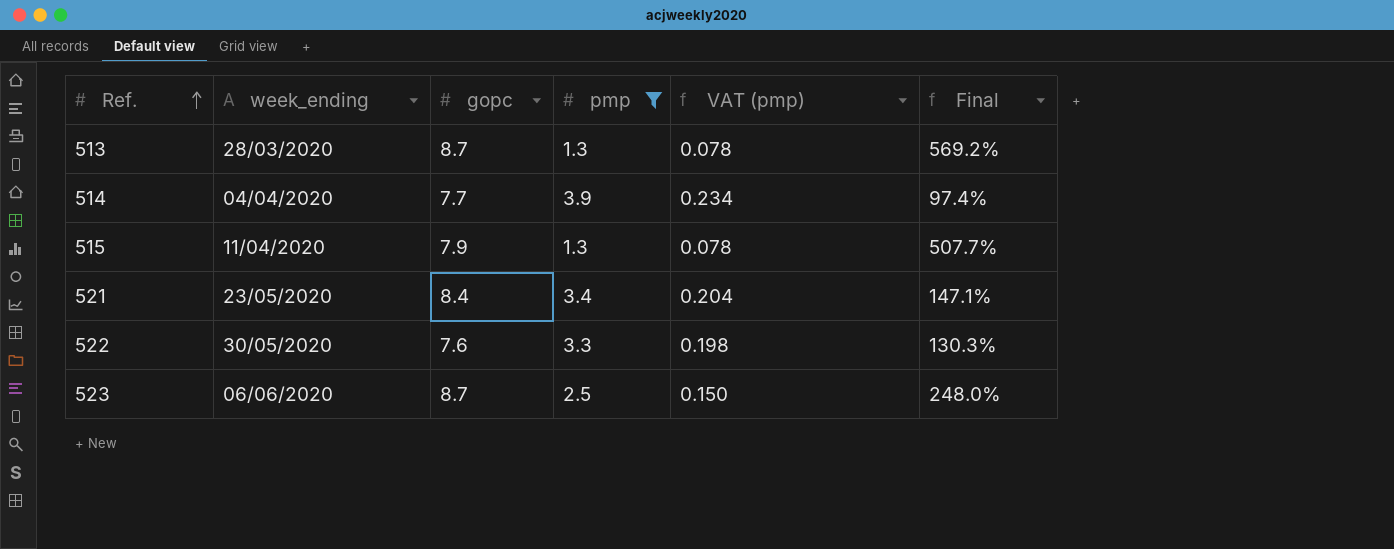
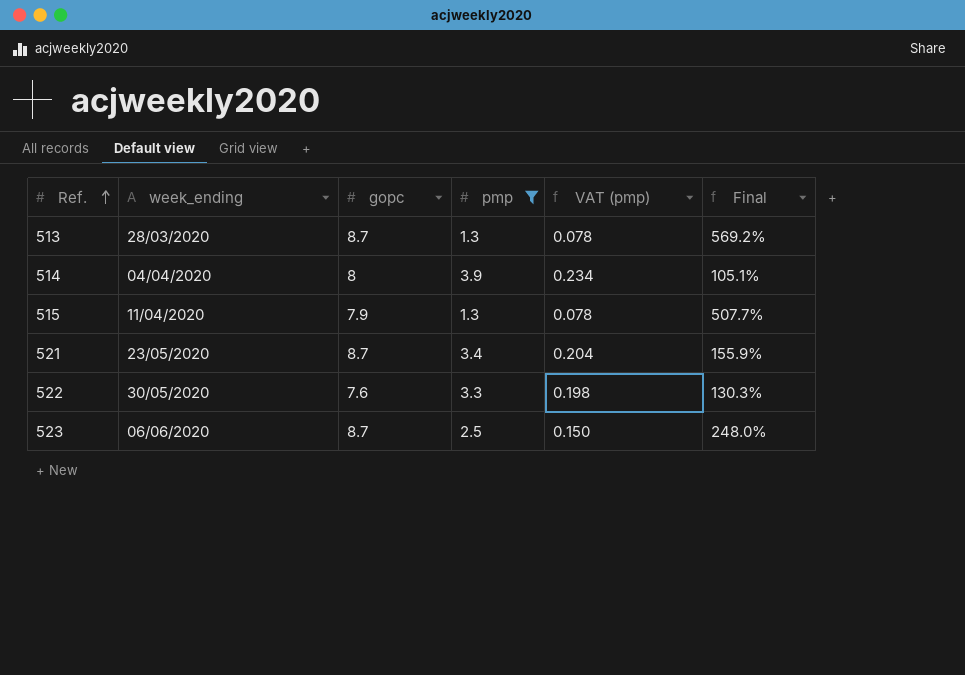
514 | gopc: 7.7 -> 8
514 | Final: 97.4% -> 105.1%
521 | gopc: 8.4 -> 8.7
521 | Final: 147.1% -> 155.9%

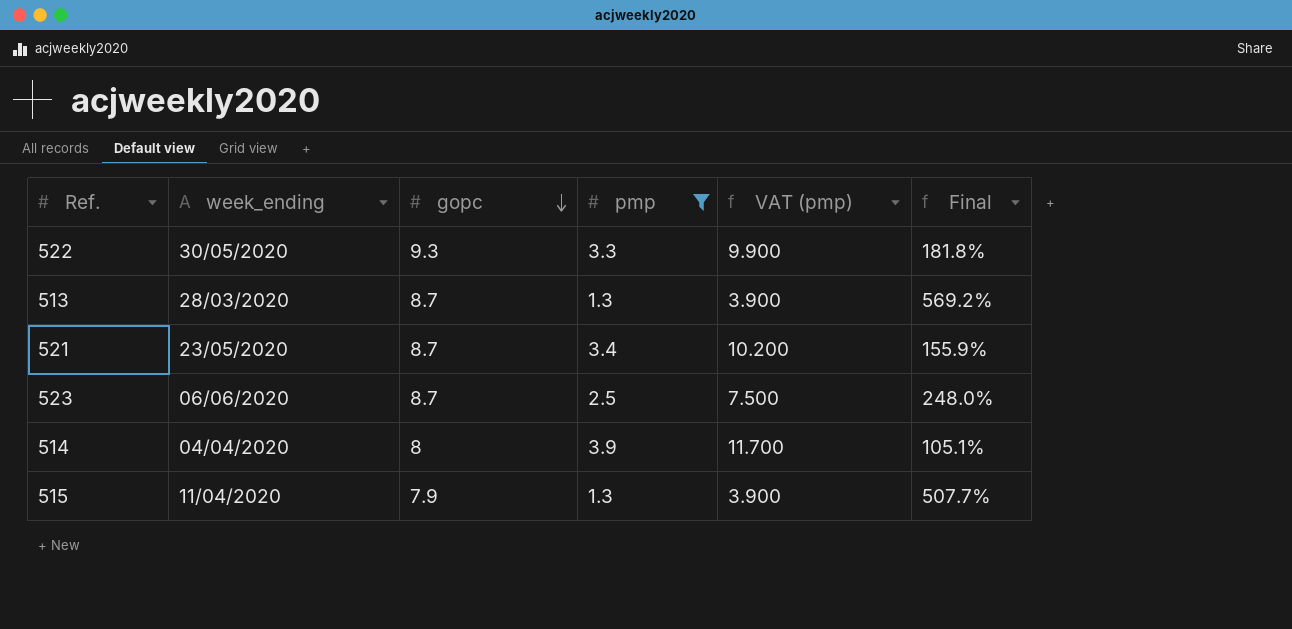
row order: Ref. ascending -> gopc descending
column VAT (pmp) | formula: [pmp] * 0.06 -> [pmp] * 3
522 | gopc: 7.6 -> 9.3
522 | Final: 130.3% -> 181.8%

